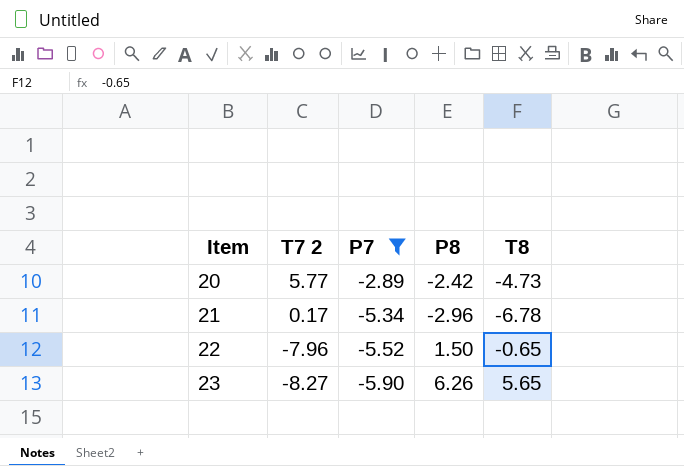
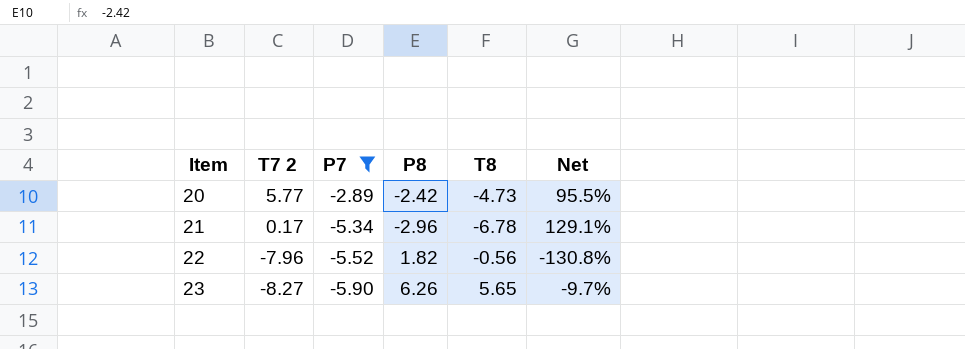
column Net | formula: none -> ([T8] - [P8]) / [P8]
22 | P8: 1.50 -> 1.82
22 | T8: -0.65 -> -0.56

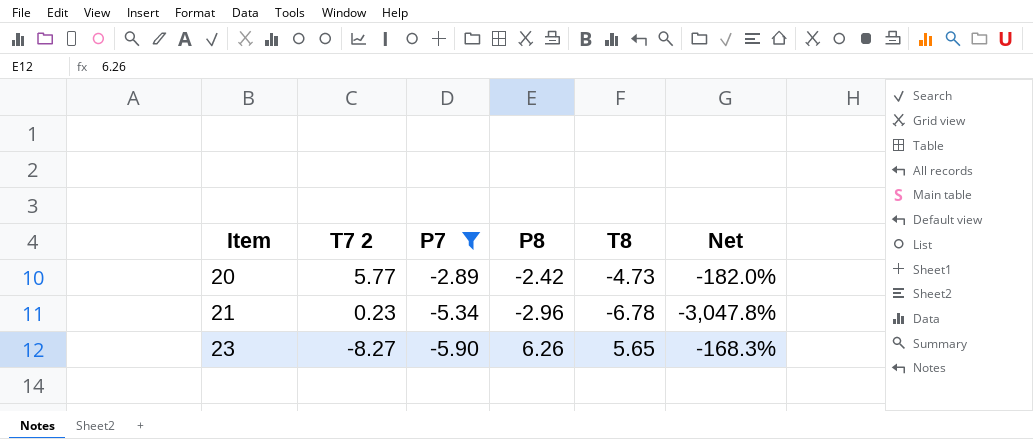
column Net | formula: ([T8] - [P8]) / [P8] -> ([T8] - [T7 2]) / [T7 2]
row 22: -7.96 | -5.52 | 1.82 | -0.56 | -130.8% -> none
21 | T7 2: 0.17 -> 0.23

